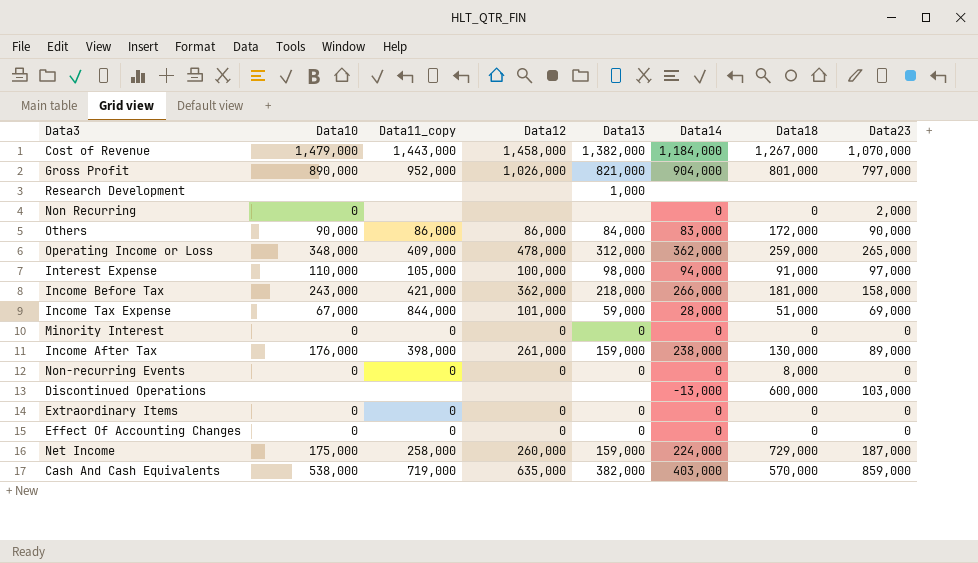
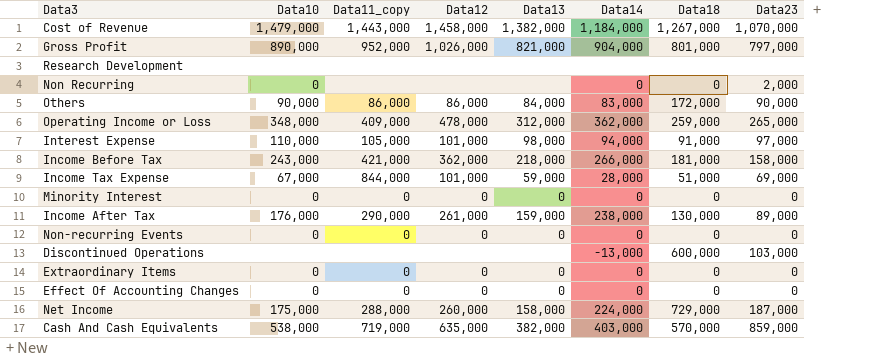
Research Development | Data13: 1,000 -> none
Interest Expense | Data12: 100,000 -> 101,000
Income After Tax | Data11_copy: 398,000 -> 290,000
Non-recurring Events | Data18: 8,000 -> 0
Net Income | Data11_copy: 258,000 -> 288,000
Net Income | Data13: 159,000 -> 158,000

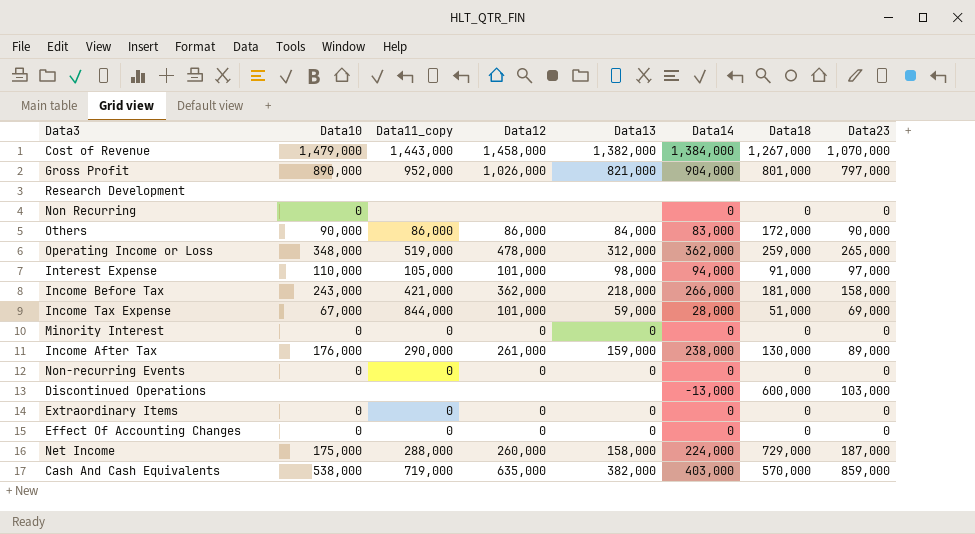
Cost of Revenue | Data14: 1,184,000 -> 1,384,000
Non Recurring | Data23: 2,000 -> 0
Operating Income or Loss | Data11_copy: 409,000 -> 519,000

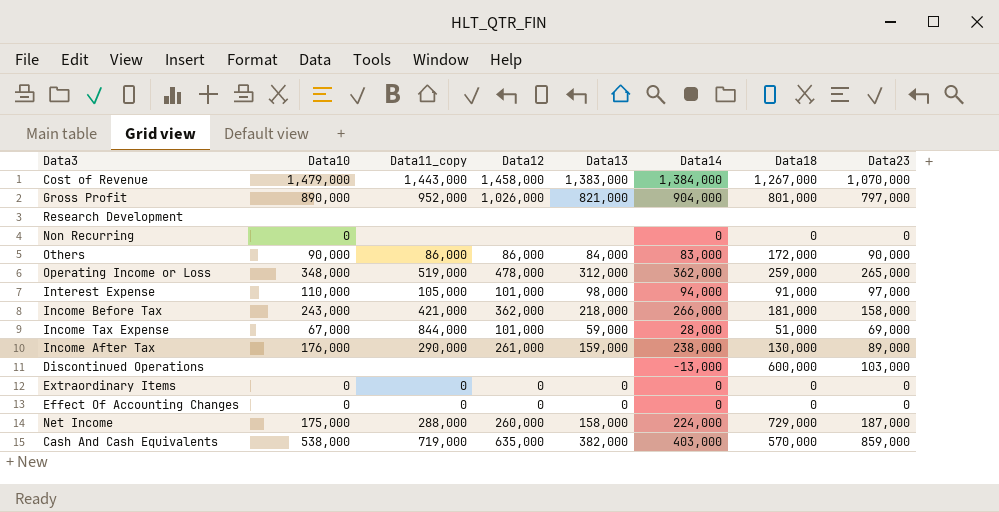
row Minority Interest: 0 | 0 | 0 | 0 | 0 | 0 | 0 -> none
row Non-recurring Events: 0 | 0 | 0 | 0 | 0 | 0 | 0 -> none
Cost of Revenue | Data13: 1,382,000 -> 1,383,000

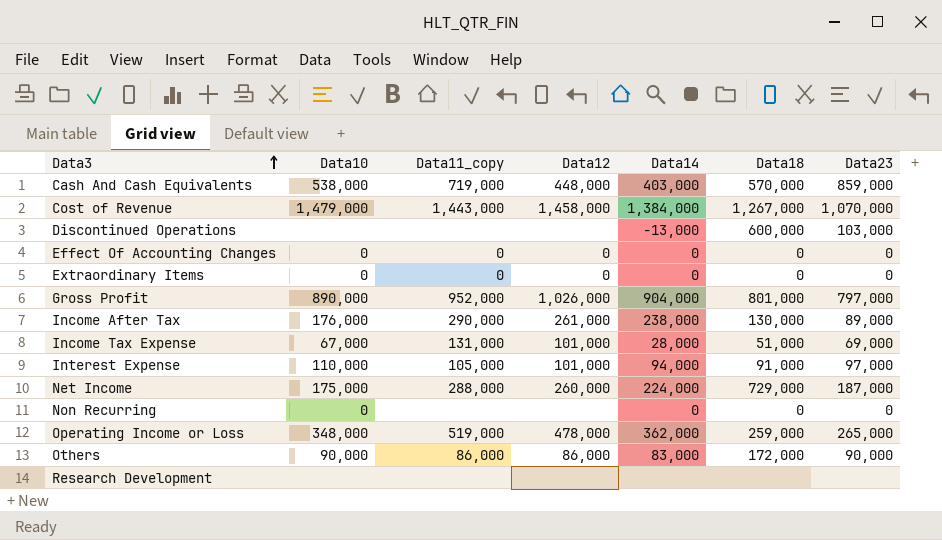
row order: none -> Data3 ascending
column Data13 | position: 5 -> none
row Income Before Tax: 243,000 | 421,000 | 362,000 | 218,000 | 266,000 | 181,000 | 158,000 -> none
Cash And Cash Equivalents | Data12: 635,000 -> 448,000
Income Tax Expense | Data11_copy: 844,000 -> 131,000

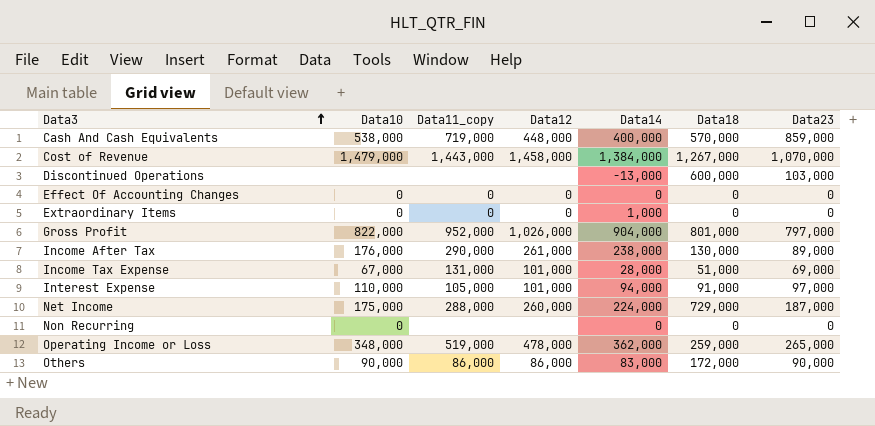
row Research Development: none | none | none | none | none | none -> none
Cash And Cash Equivalents | Data14: 403,000 -> 400,000
Extraordinary Items | Data14: 0 -> 1,000
Gross Profit | Data10: 890,000 -> 822,000

